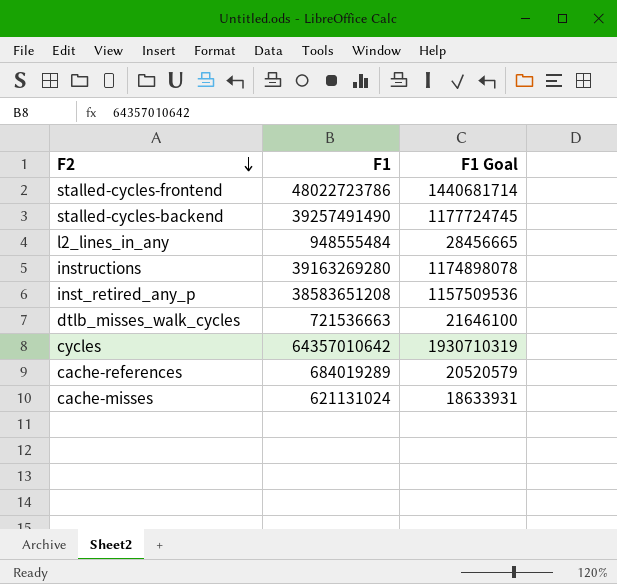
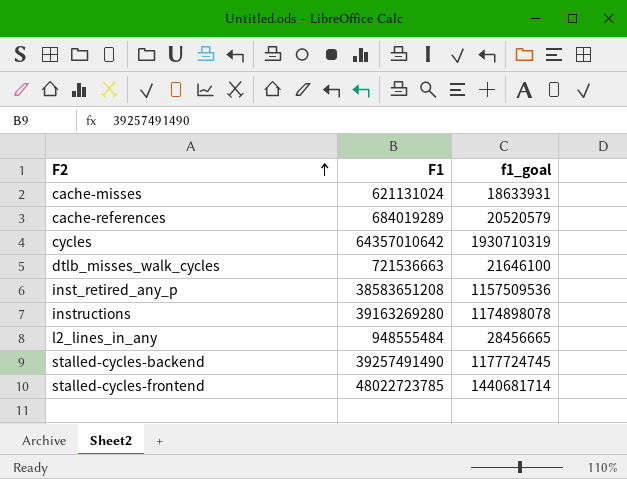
row order: F2 descending -> F2 ascending
column name: F1 Goal -> f1_goal
stalled-cycles-frontend | F1: 48022723786 -> 48022723785

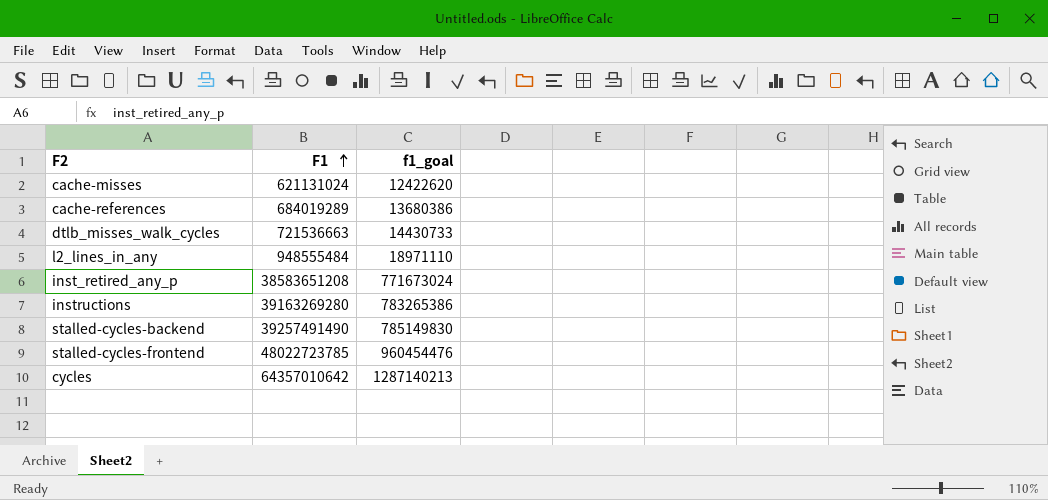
row order: F2 ascending -> F1 ascending
column f1_goal | formula: [F1] * 0.03 -> [F1] * 0.02

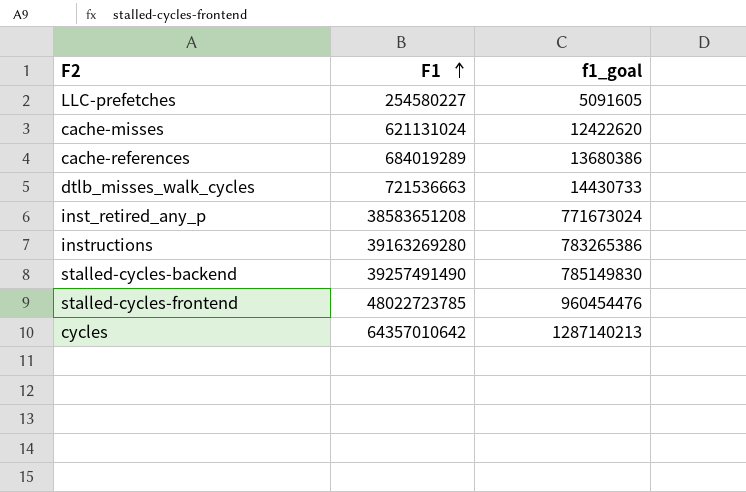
row l2_lines_in_any: 948555484 | 18971110 -> none
row LLC-prefetches: none -> 254580227 | 5091605

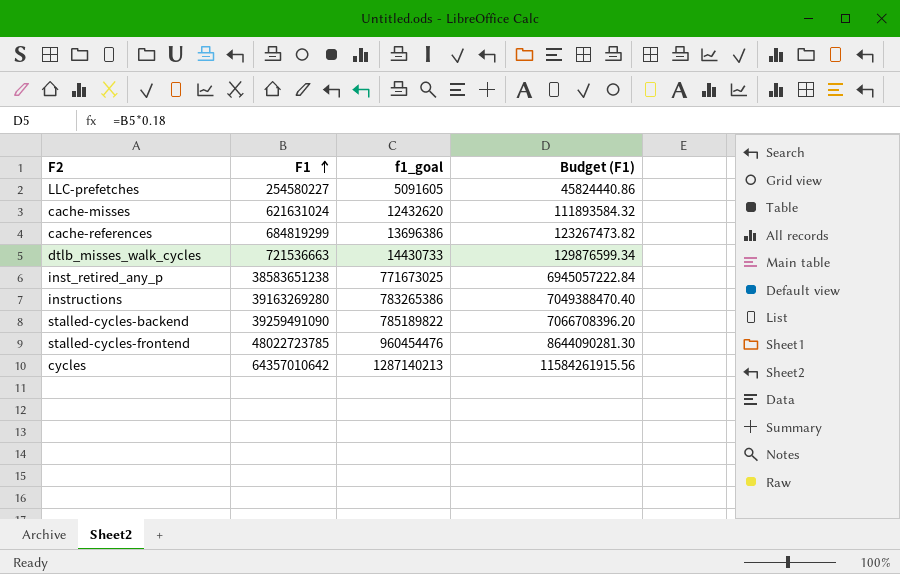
column Budget (F1) | formula: none -> [F1] * 0.18
cache-misses | F1: 621131024 -> 621631024
cache-misses | f1_goal: 12422620 -> 12432620
cache-references | F1: 684019289 -> 684819299
cache-references | f1_goal: 13680386 -> 13696386
inst_retired_any_p | F1: 38583651208 -> 38583651238
inst_retired_any_p | f1_goal: 771673024 -> 771673025
stalled-cycles-backend | F1: 39257491490 -> 39259491090
stalled-cycles-backend | f1_goal: 785149830 -> 785189822

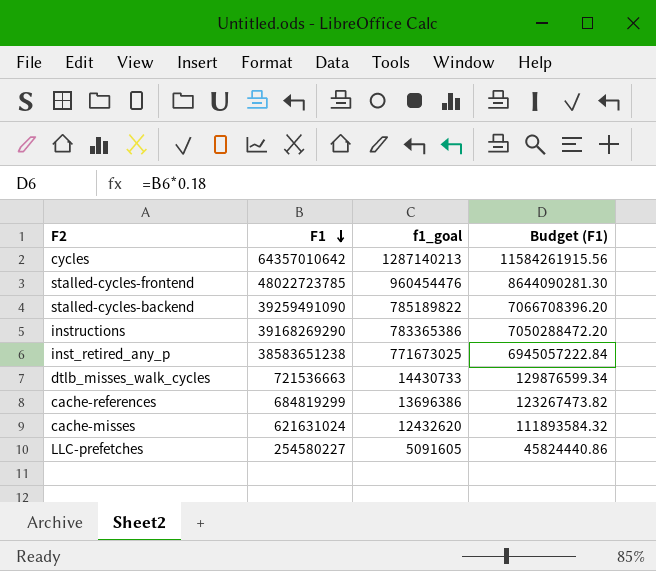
row order: F1 ascending -> F1 descending
instructions | F1: 39163269280 -> 39168269290
instructions | f1_goal: 783265386 -> 783365386
instructions | Budget (F1): 7049388470.40 -> 7050288472.20

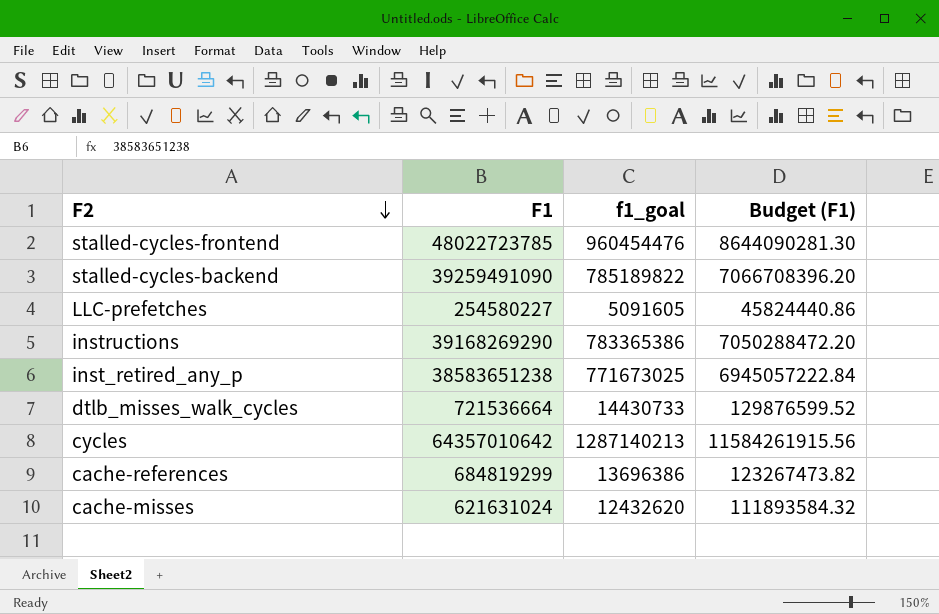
row order: F1 descending -> F2 descending
dtlb_misses_walk_cycles | F1: 721536663 -> 721536664
dtlb_misses_walk_cycles | Budget (F1): 129876599.34 -> 129876599.52

